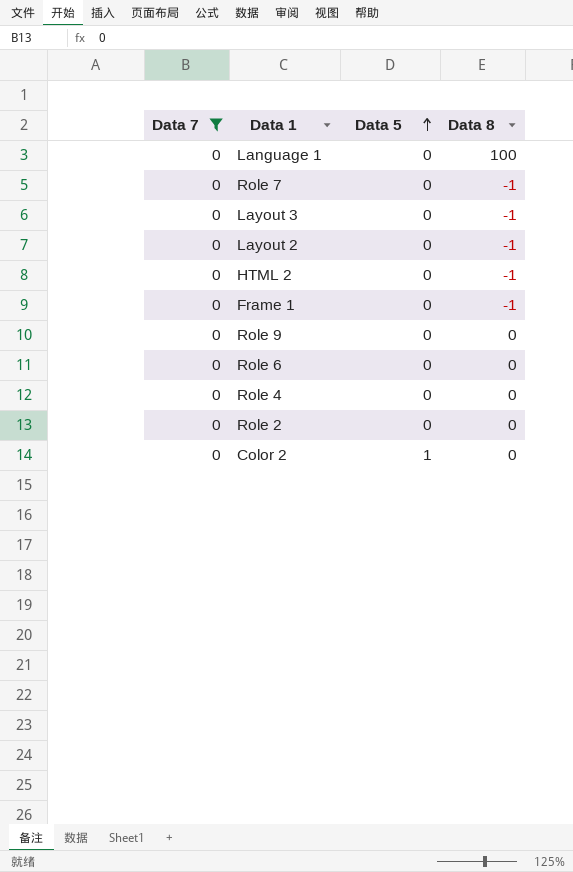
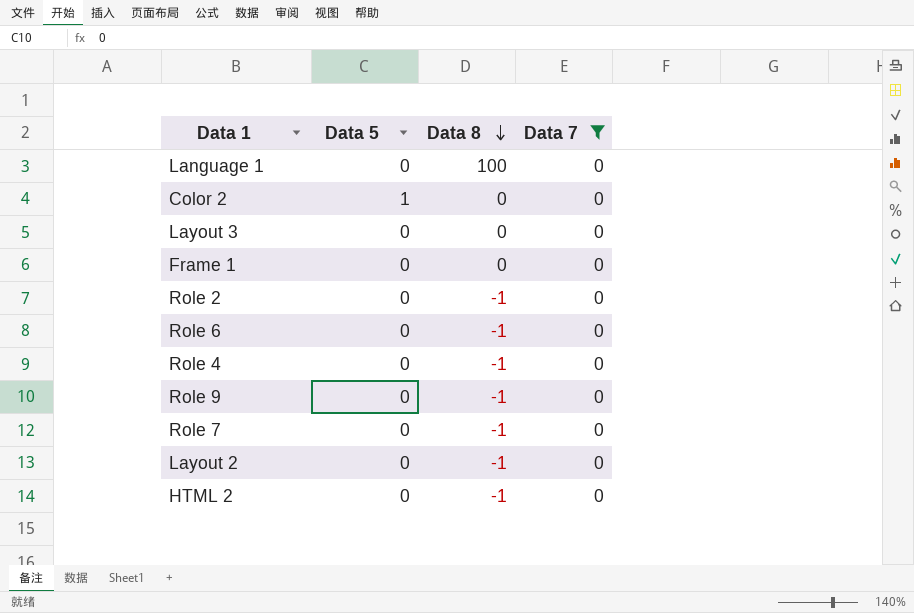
row order: Data 5 ascending -> Data 8 descending
column Data 7 | position: 1 -> 4
Layout 3 | Data 8: -1 -> 0
Frame 1 | Data 8: -1 -> 0
Role 2 | Data 8: 0 -> -1
Role 6 | Data 8: 0 -> -1
Role 4 | Data 8: 0 -> -1
Role 9 | Data 8: 0 -> -1

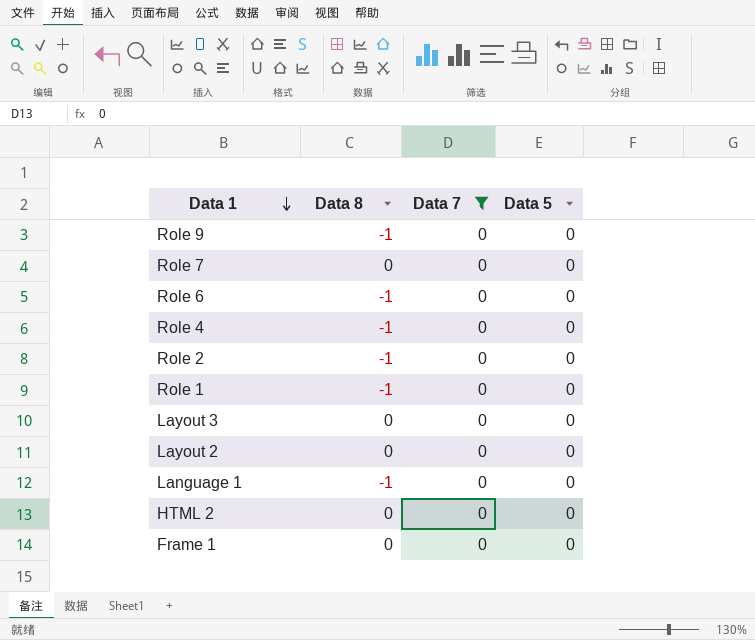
row order: Data 8 descending -> Data 1 descending
column Data 5 | position: 2 -> 4
row Color 2: 1 | 0 | 0 -> none
Role 7 | Data 8: -1 -> 0
row Role 1: none -> -1 | 0 | 0
Layout 2 | Data 8: -1 -> 0
Language 1 | Data 8: 100 -> -1
HTML 2 | Data 8: -1 -> 0

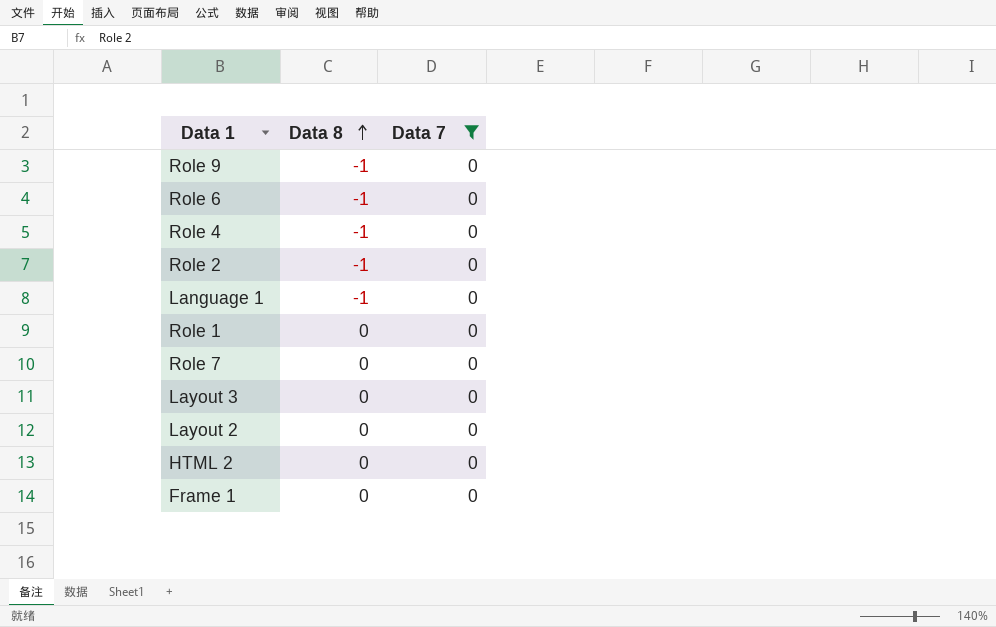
row order: Data 1 descending -> Data 8 ascending
column Data 5 | position: 4 -> none
Role 1 | Data 8: -1 -> 0

